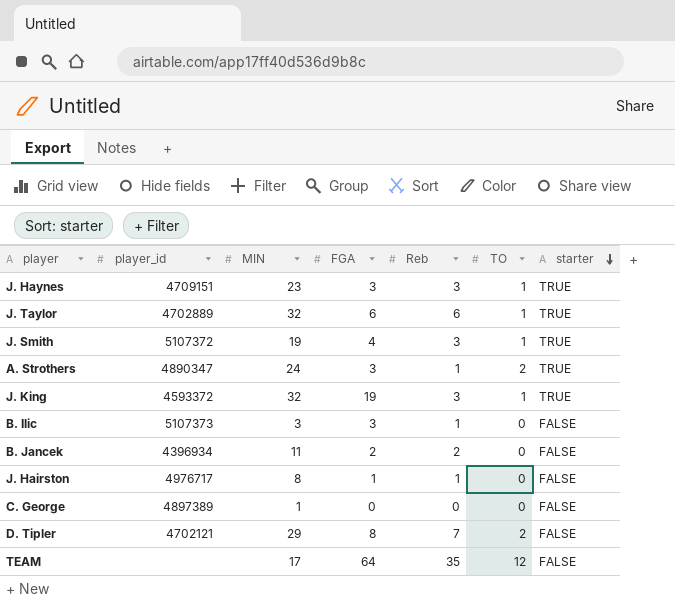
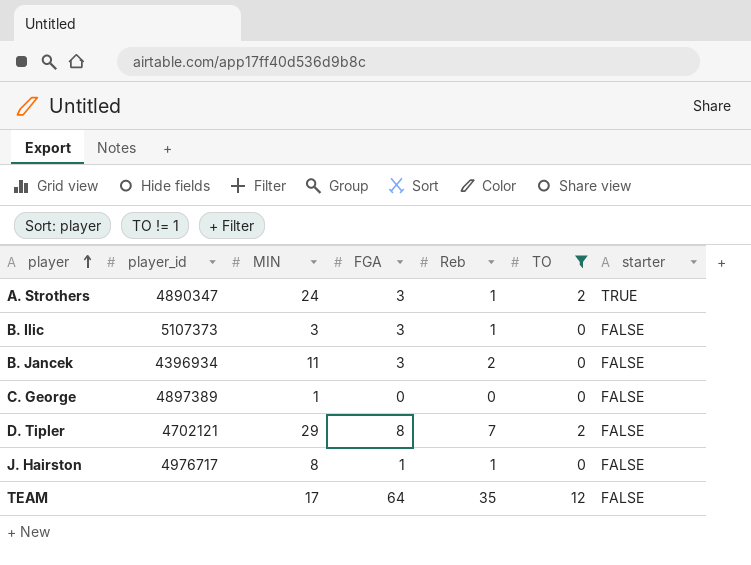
filter: none -> TO != 1
row order: starter descending -> player ascending
B. Jancek | FGA: 2 -> 3

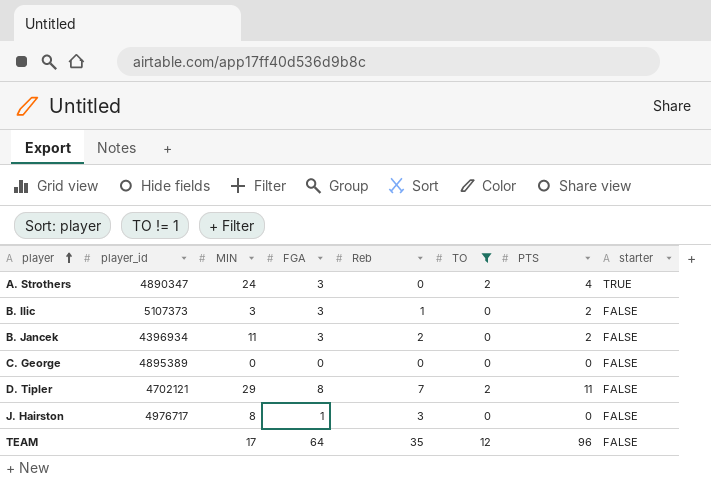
column PTS | position: none -> 7
A. Strothers | Reb: 1 -> 0
C. George | player_id: 4897389 -> 4895389
C. George | MIN: 1 -> 0
J. Hairston | Reb: 1 -> 3

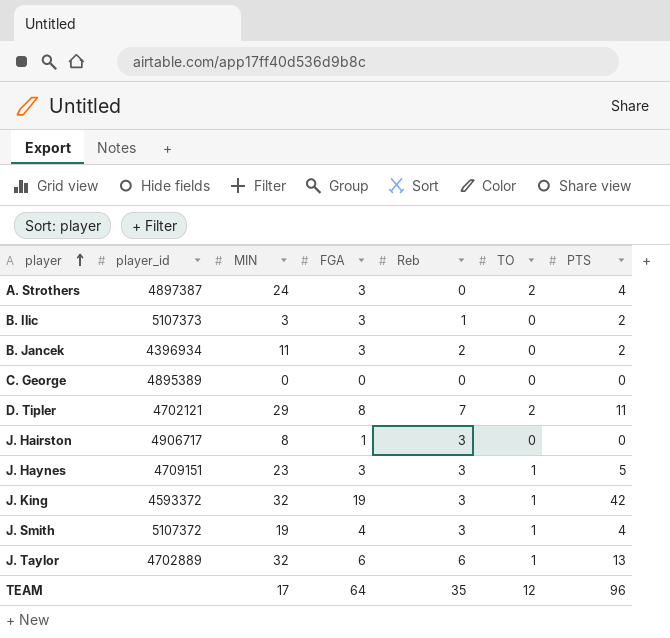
filter: TO != 1 -> none
column starter | position: 8 -> none
A. Strothers | player_id: 4890347 -> 4897387
J. Hairston | player_id: 4976717 -> 4906717

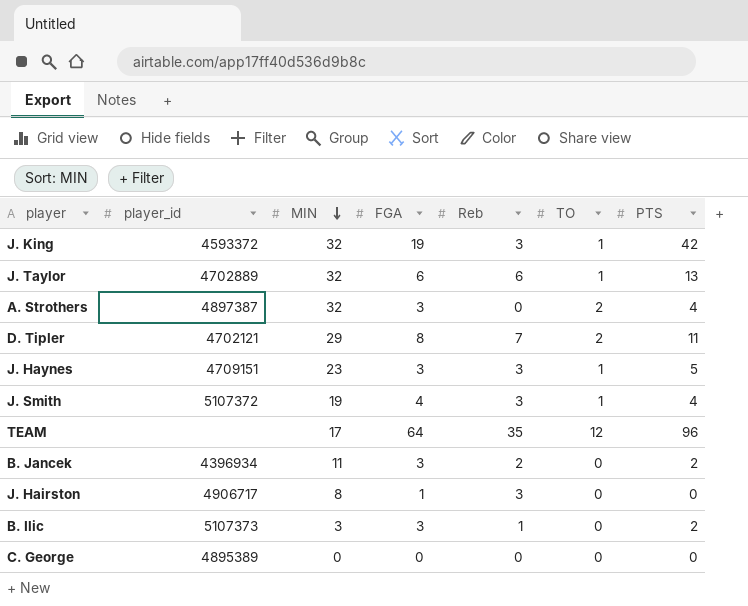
row order: player ascending -> MIN descending
A. Strothers | MIN: 24 -> 32

